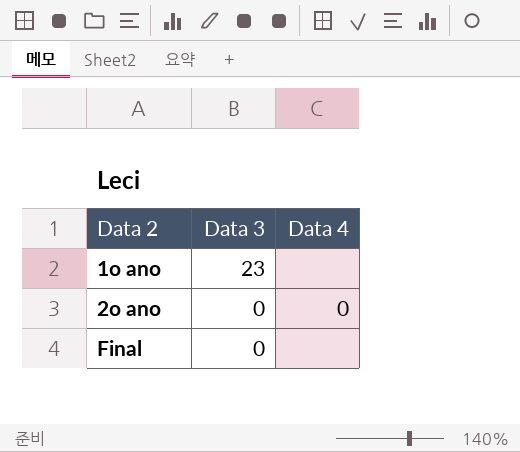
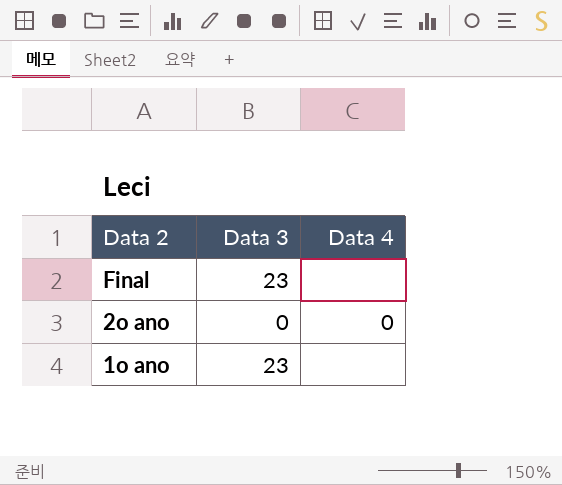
row order: Data 2 ascending -> Data 2 descending
Final | Data 3: 0 -> 23

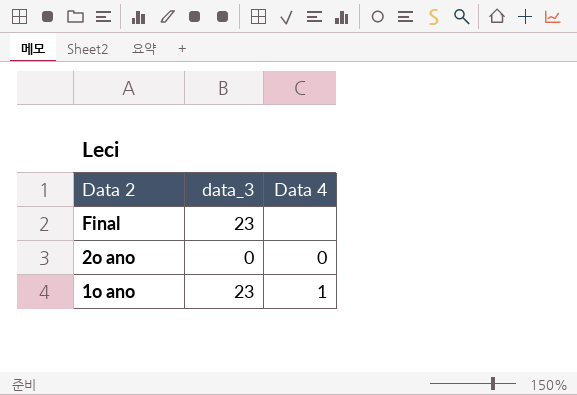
column name: Data 3 -> data_3
1o ano | Data 4: none -> 1

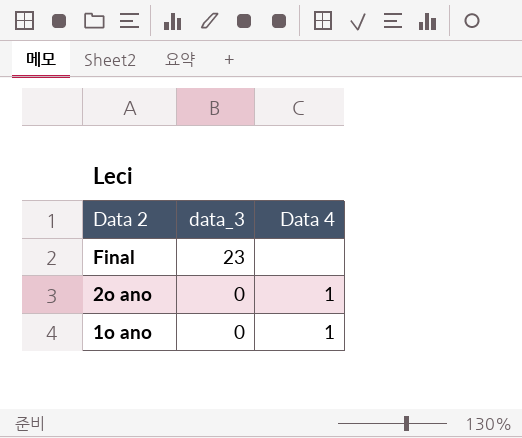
2o ano | Data 4: 0 -> 1
1o ano | data_3: 23 -> 0

